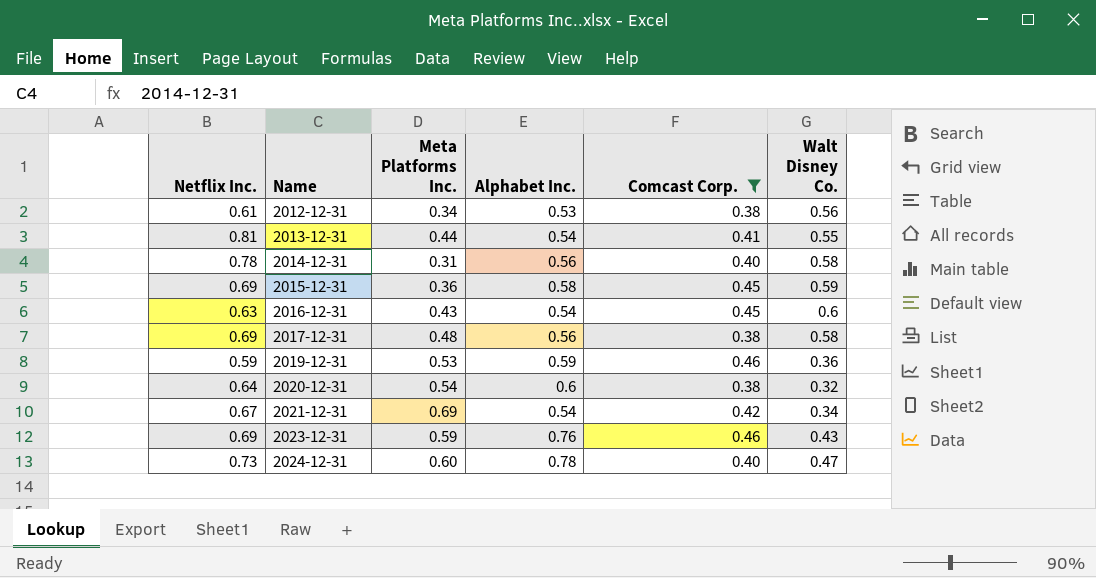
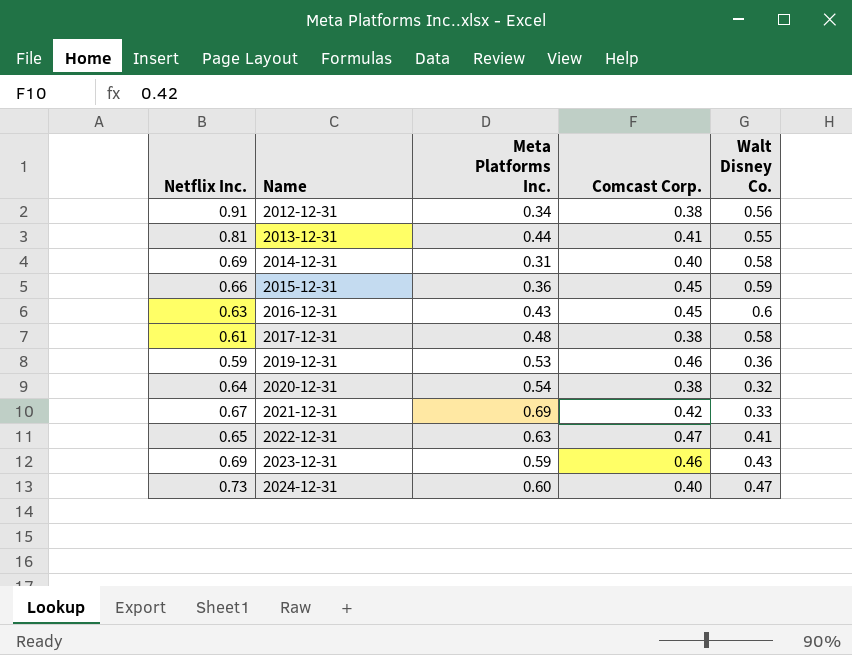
filter: Comcast Corp. != 0.47 -> none
column Alphabet Inc. | position: 4 -> none
2012-12-31 | Netflix Inc.: 0.61 -> 0.91
2014-12-31 | Netflix Inc.: 0.78 -> 0.69
2015-12-31 | Netflix Inc.: 0.69 -> 0.66
2017-12-31 | Netflix Inc.: 0.69 -> 0.61
2021-12-31 | Walt Disney Co.: 0.34 -> 0.33

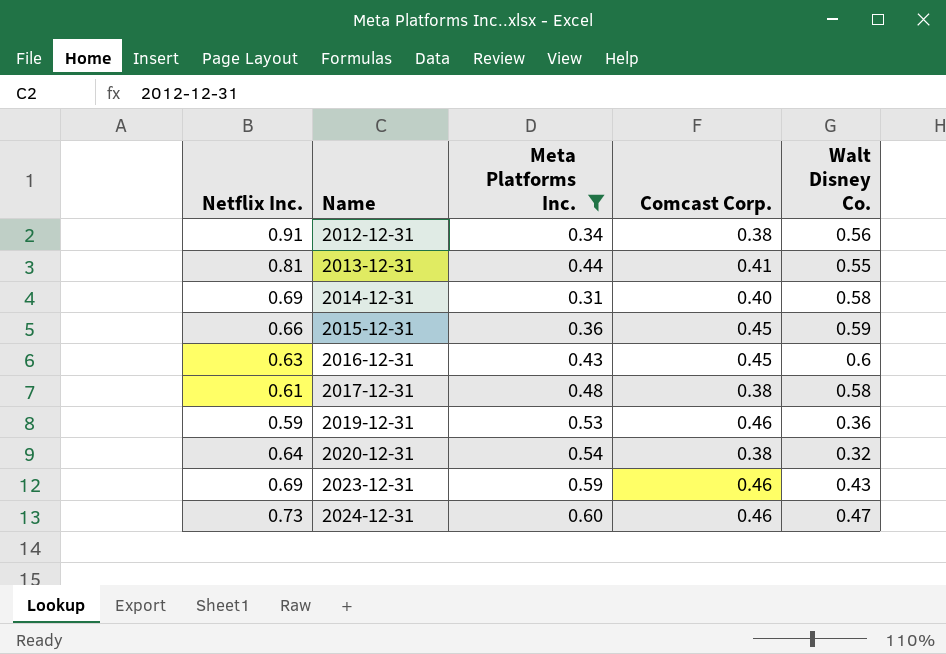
filter: none -> Meta Platforms Inc. <= 0.60
2024-12-31 | Comcast Corp.: 0.40 -> 0.46

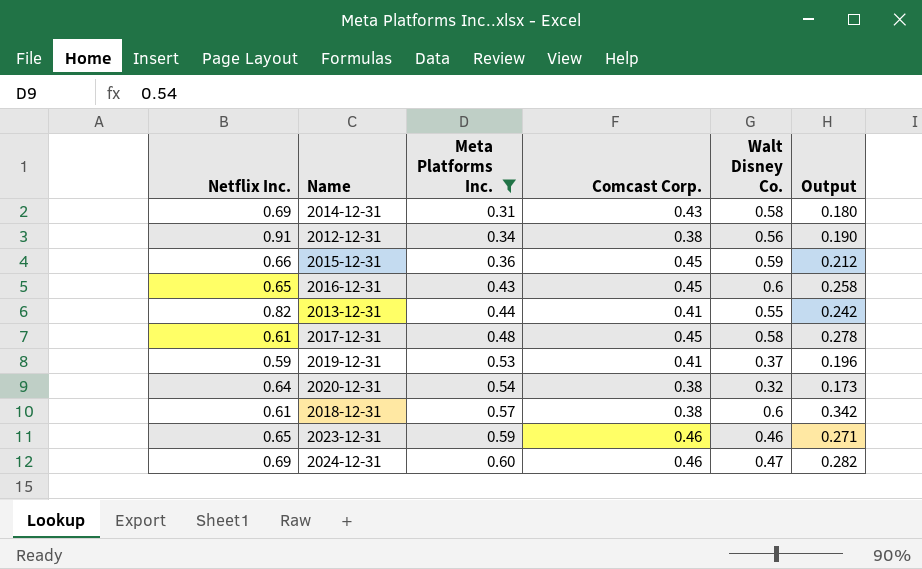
row order: Name ascending -> Meta Platforms Inc. ascending
column Output | formula: none -> [Meta Platforms Inc.] * [Walt Disney Co.]
2014-12-31 | Comcast Corp.: 0.40 -> 0.43
2016-12-31 | Netflix Inc.: 0.63 -> 0.65
2013-12-31 | Netflix Inc.: 0.81 -> 0.82
2017-12-31 | Comcast Corp.: 0.38 -> 0.45
2019-12-31 | Comcast Corp.: 0.46 -> 0.41
2019-12-31 | Walt Disney Co.: 0.36 -> 0.37
row 2018-12-31: none -> 0.61 | 0.57 | 0.38 | 0.6 | 0.342
2023-12-31 | Netflix Inc.: 0.69 -> 0.65
2023-12-31 | Walt Disney Co.: 0.43 -> 0.46
2024-12-31 | Netflix Inc.: 0.73 -> 0.69

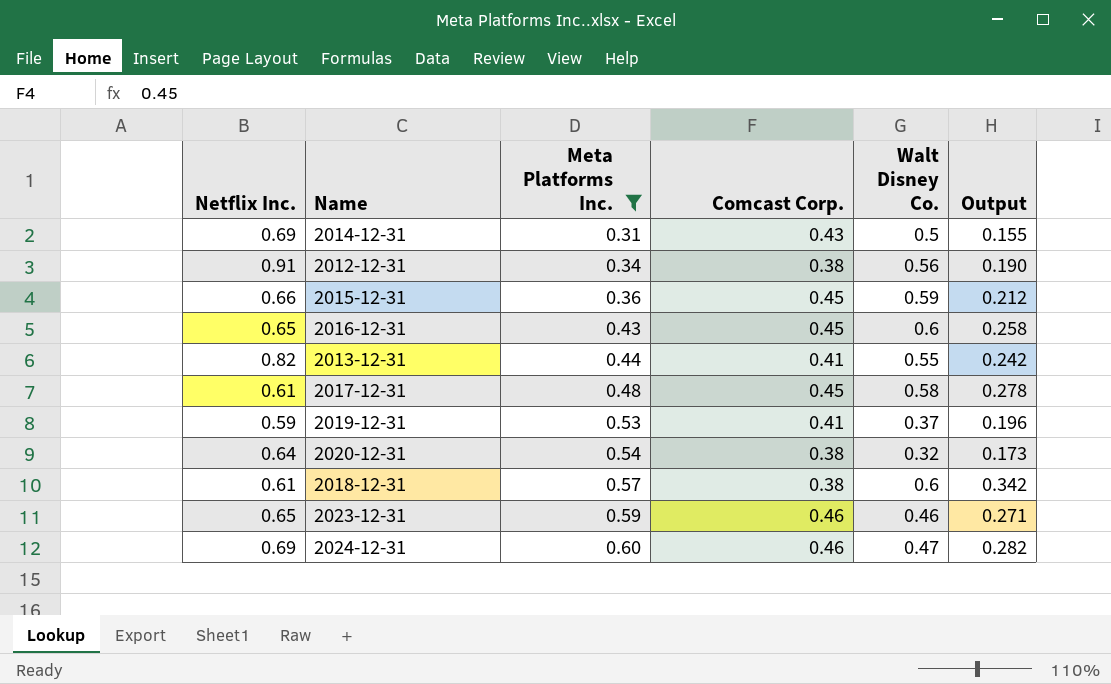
2014-12-31 | Walt Disney Co.: 0.58 -> 0.5
2014-12-31 | Output: 0.180 -> 0.155

